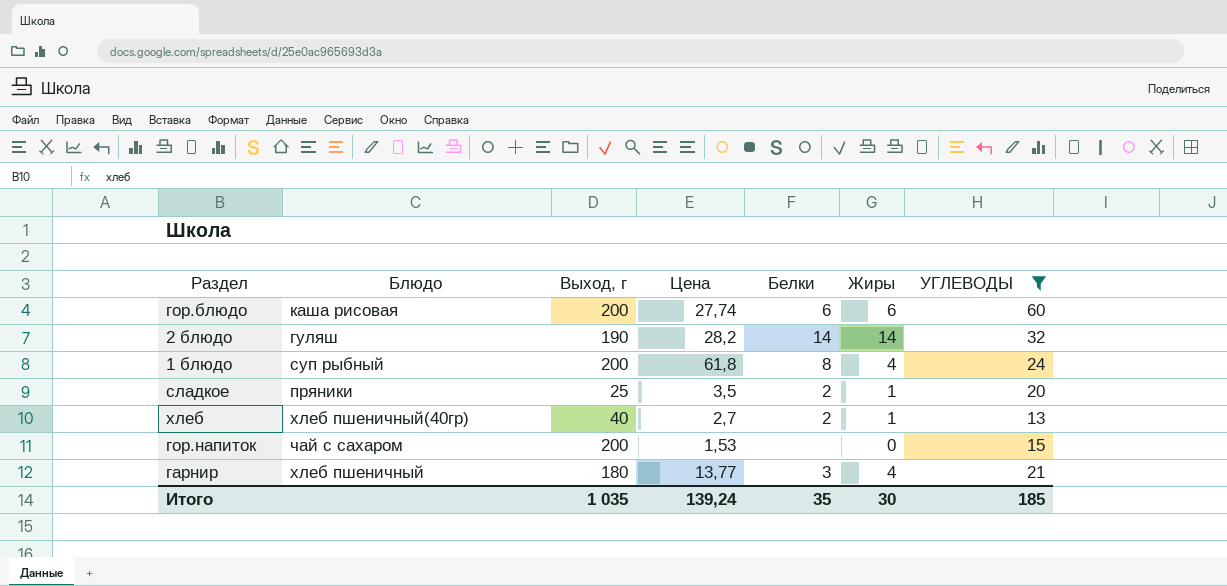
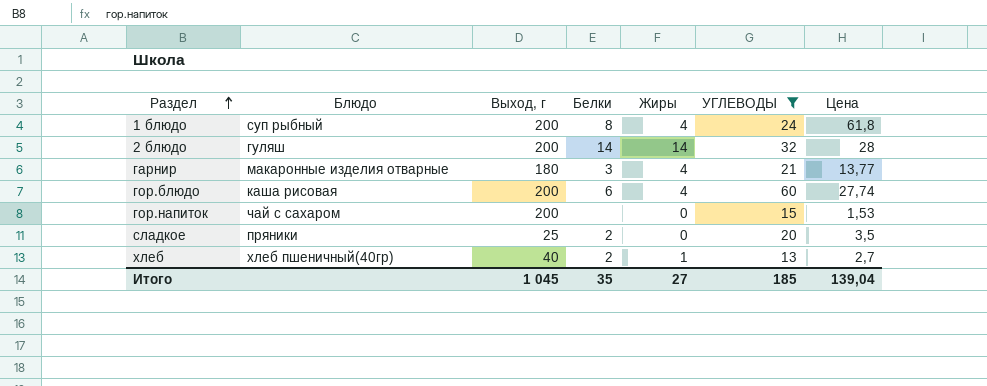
row order: none -> Раздел ascending
column Цена | position: 4 -> 7
2 блюдо | Выход, г: 190 -> 200
2 блюдо | Цена: 28,2 -> 28
гарнир | Блюдо: хлеб пшеничный -> макаронные изделия отварные
гор.блюдо | Жиры: 6 -> 4
сладкое | Жиры: 1 -> 0
Итого | Выход, г: 1 035 -> 1 045
Итого | Жиры: 30 -> 27
Итого | Цена: 139,24 -> 139,04

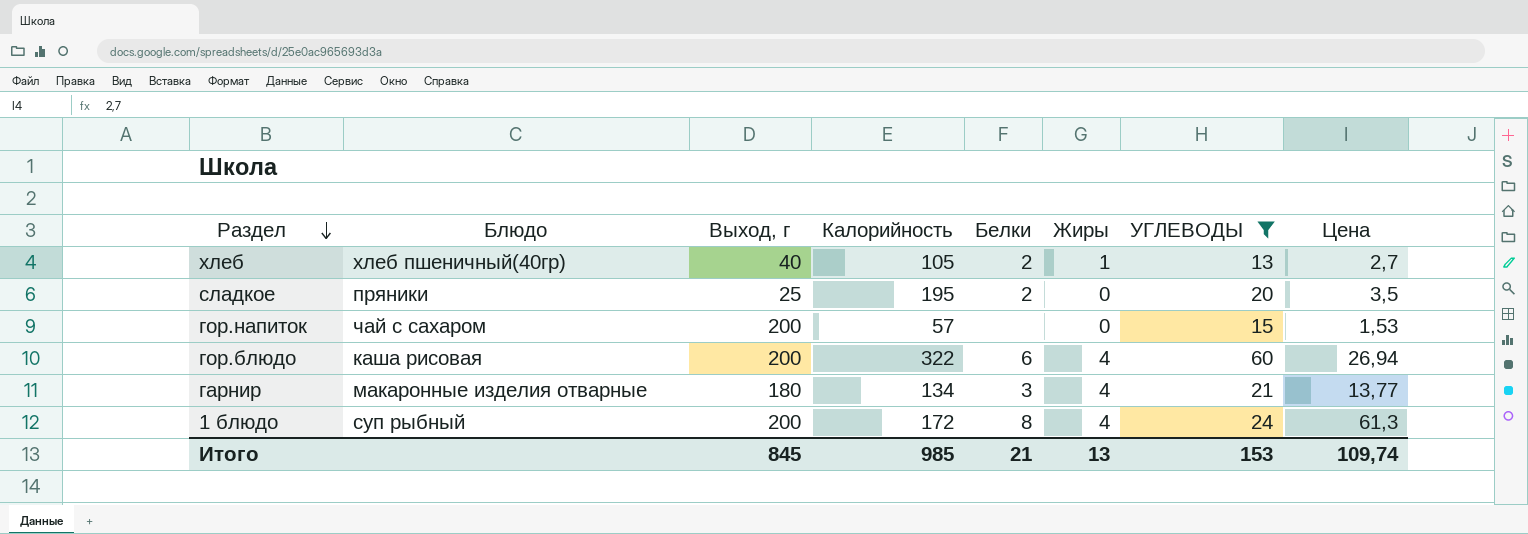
row order: Раздел ascending -> Раздел descending
column Калорийность | position: none -> 4
row 2 блюдо: гуляш | 200 | 14 | 14 | 32 | 28 -> none
гор.блюдо | Цена: 27,74 -> 26,94
1 блюдо | Цена: 61,8 -> 61,3
Итого | Выход, г: 1 045 -> 845
Итого | Белки: 35 -> 21
Итого | Жиры: 27 -> 13
Итого | УГЛЕВОДЫ: 185 -> 153
Итого | Цена: 139,04 -> 109,74

